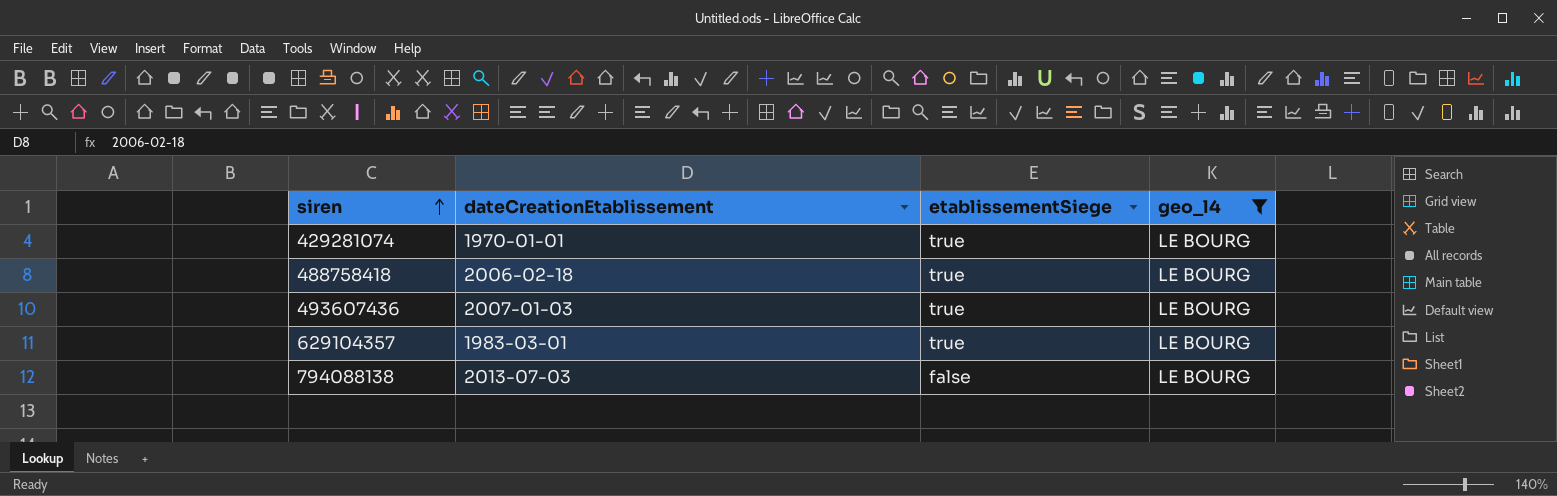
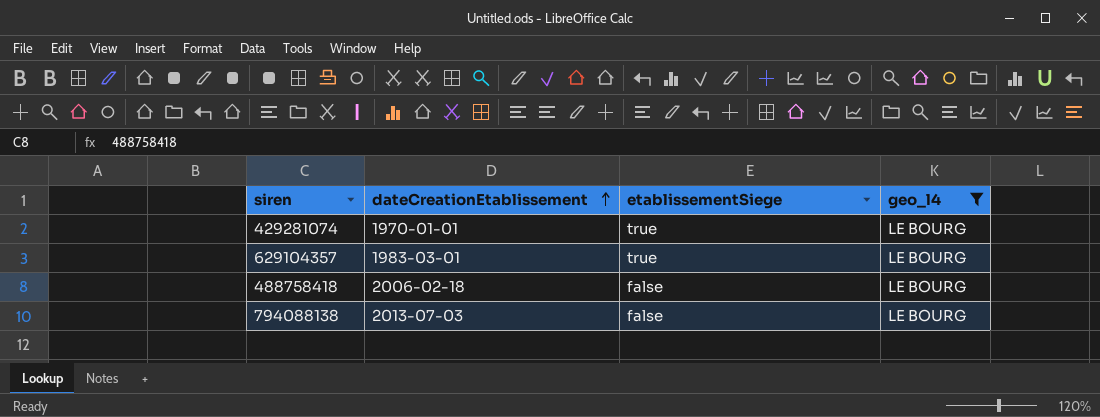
row order: siren ascending -> dateCreationEtablissement ascending
row 493607436: 2007-01-03 | true | LE BOURG -> none
488758418 | etablissementSiege: true -> false

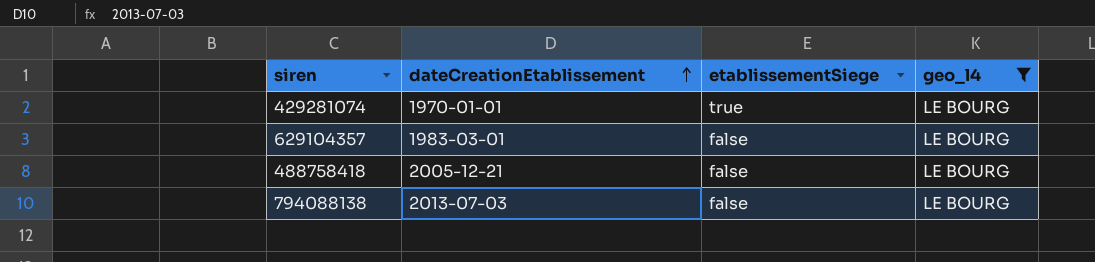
629104357 | etablissementSiege: true -> false
488758418 | dateCreationEtablissement: 2006-02-18 -> 2005-12-21

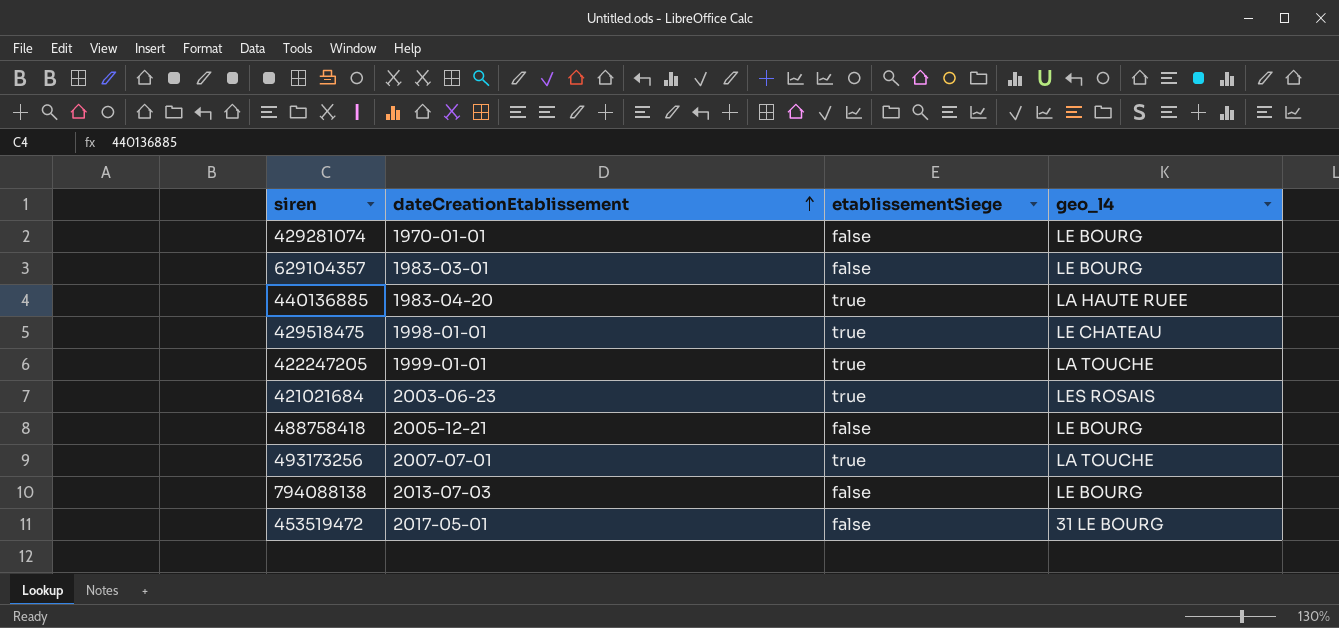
filter: geo_l4 = LE BOURG -> none
429281074 | etablissementSiege: true -> false

